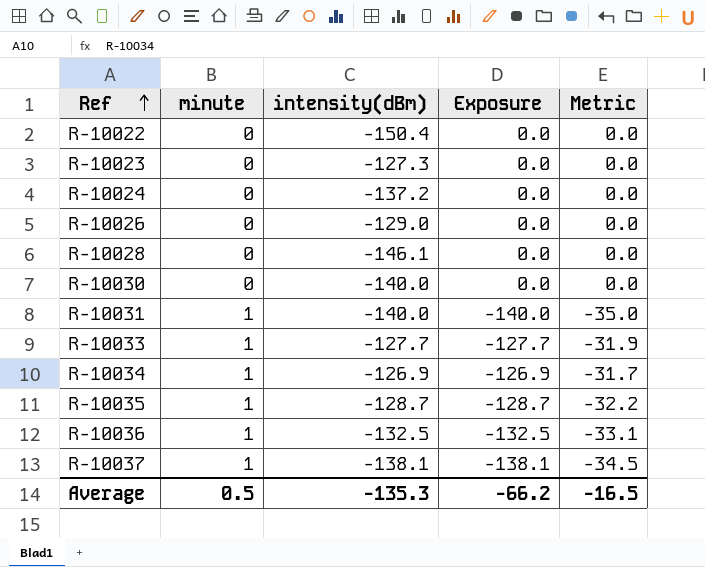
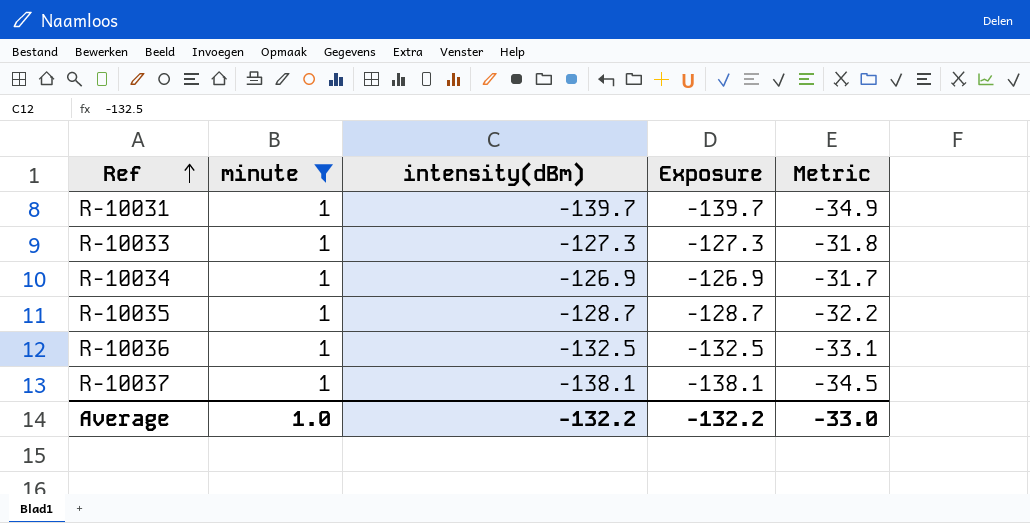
filter: none -> minute = 1
R-10031 | intensity(dBm): -140.0 -> -139.7
R-10031 | Exposure: -140.0 -> -139.7
R-10031 | Metric: -35.0 -> -34.9
R-10033 | intensity(dBm): -127.7 -> -127.3
R-10033 | Exposure: -127.7 -> -127.3
R-10033 | Metric: -31.9 -> -31.8
Average | minute: 0.5 -> 1.0
Average | intensity(dBm): -135.3 -> -132.2
Average | Exposure: -66.2 -> -132.2
Average | Metric: -16.5 -> -33.0

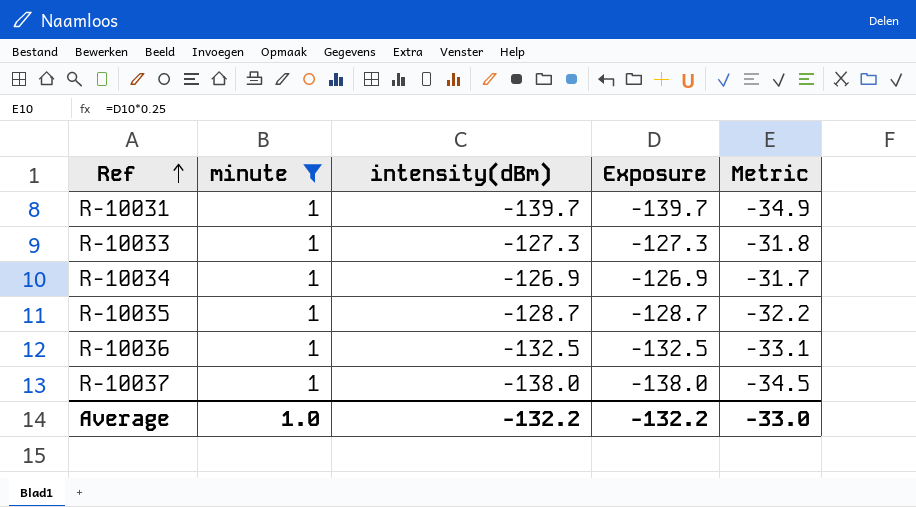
R-10037 | intensity(dBm): -138.1 -> -138.0
R-10037 | Exposure: -138.1 -> -138.0

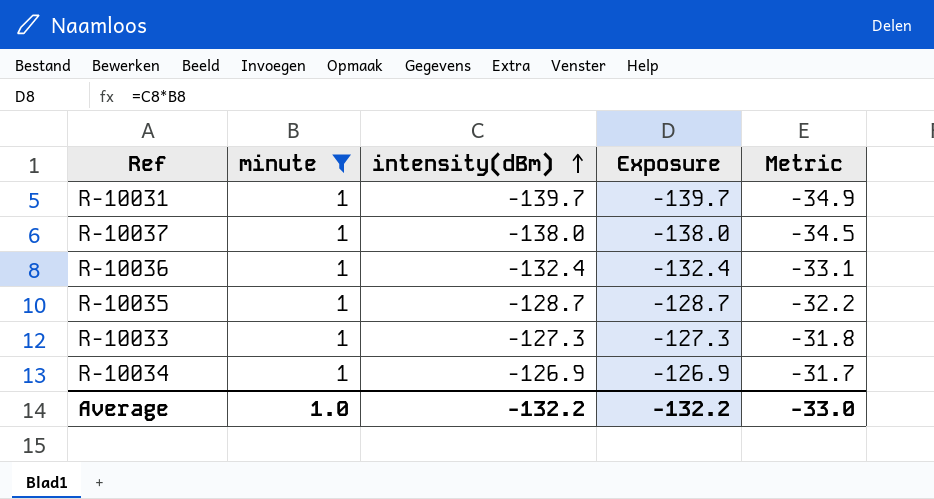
row order: Ref ascending -> intensity(dBm) ascending
R-10036 | intensity(dBm): -132.5 -> -132.4
R-10036 | Exposure: -132.5 -> -132.4

